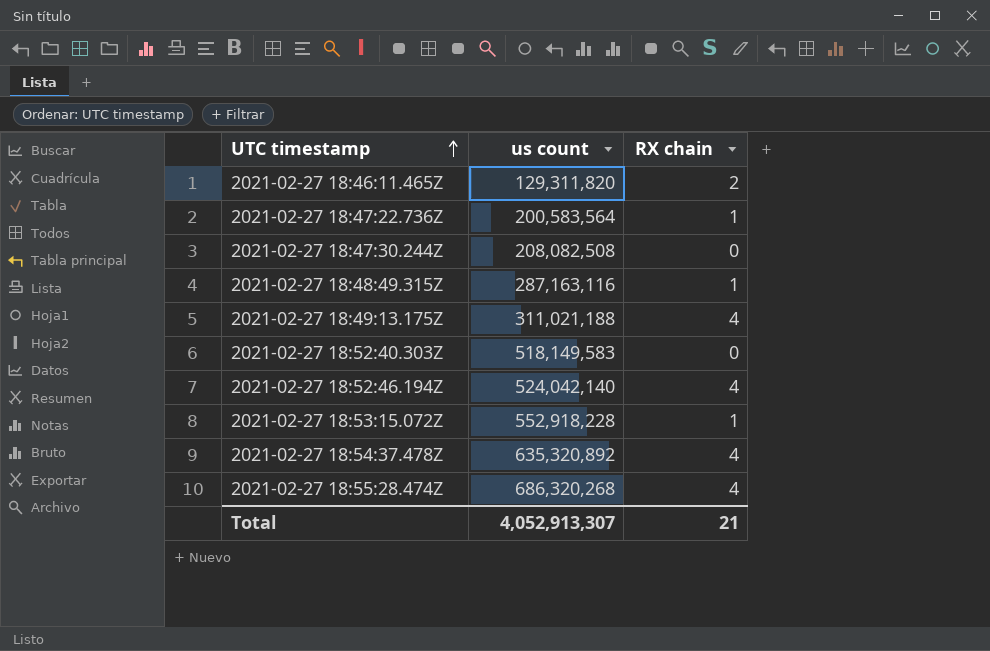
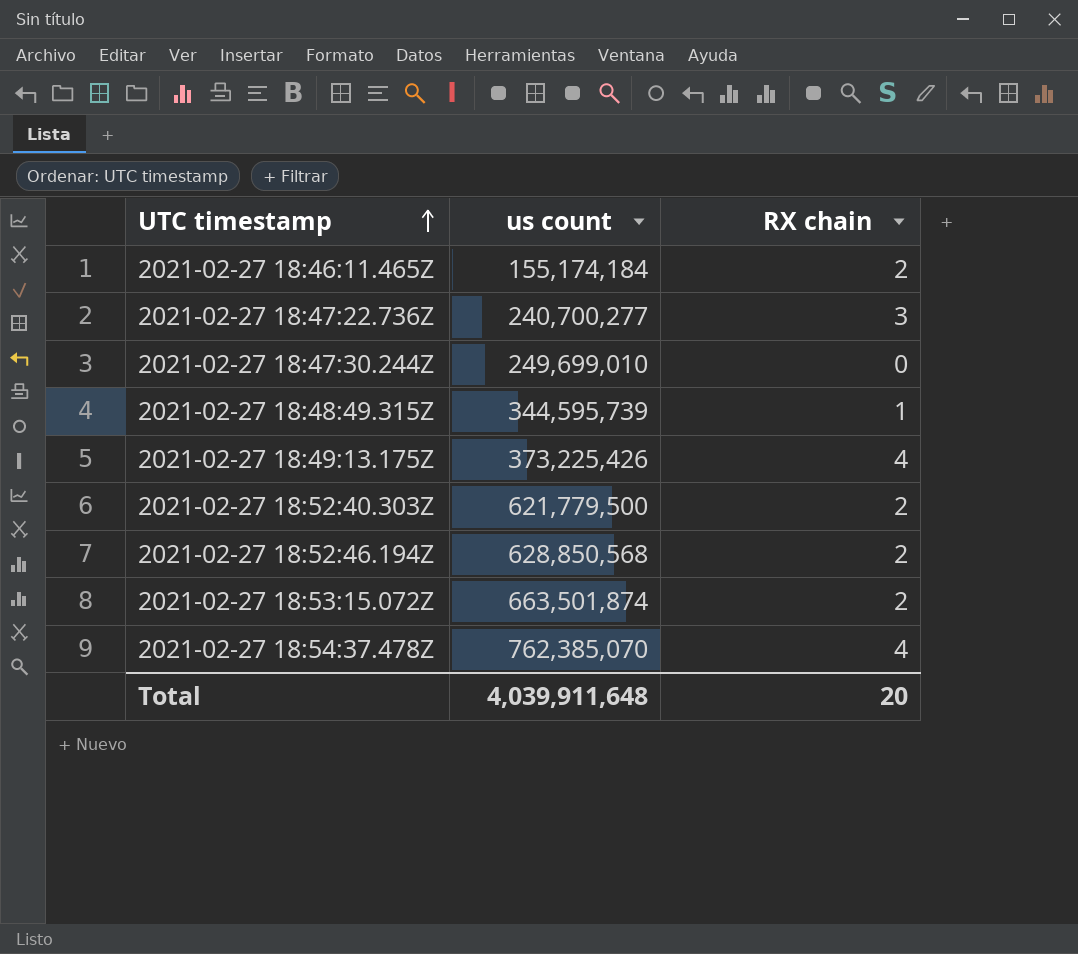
row 2021-02-27 18:55:28.474Z: 686,320,268 | 4 -> none
2021-02-27 18:46:11.465Z | us count: 129,311,820 -> 155,174,184
2021-02-27 18:47:22.736Z | us count: 200,583,564 -> 240,700,277
2021-02-27 18:47:22.736Z | RX chain: 1 -> 3
2021-02-27 18:47:30.244Z | us count: 208,082,508 -> 249,699,010
2021-02-27 18:48:49.315Z | us count: 287,163,116 -> 344,595,739
2021-02-27 18:49:13.175Z | us count: 311,021,188 -> 373,225,426
2021-02-27 18:52:40.303Z | us count: 518,149,583 -> 621,779,500
2021-02-27 18:52:40.303Z | RX chain: 0 -> 2
2021-02-27 18:52:46.194Z | us count: 524,042,140 -> 628,850,568
2021-02-27 18:52:46.194Z | RX chain: 4 -> 2
2021-02-27 18:53:15.072Z | us count: 552,918,228 -> 663,501,874
2021-02-27 18:53:15.072Z | RX chain: 1 -> 2
2021-02-27 18:54:37.478Z | us count: 635,320,892 -> 762,385,070
Total | us count: 4,052,913,307 -> 4,039,911,648
Total | RX chain: 21 -> 20

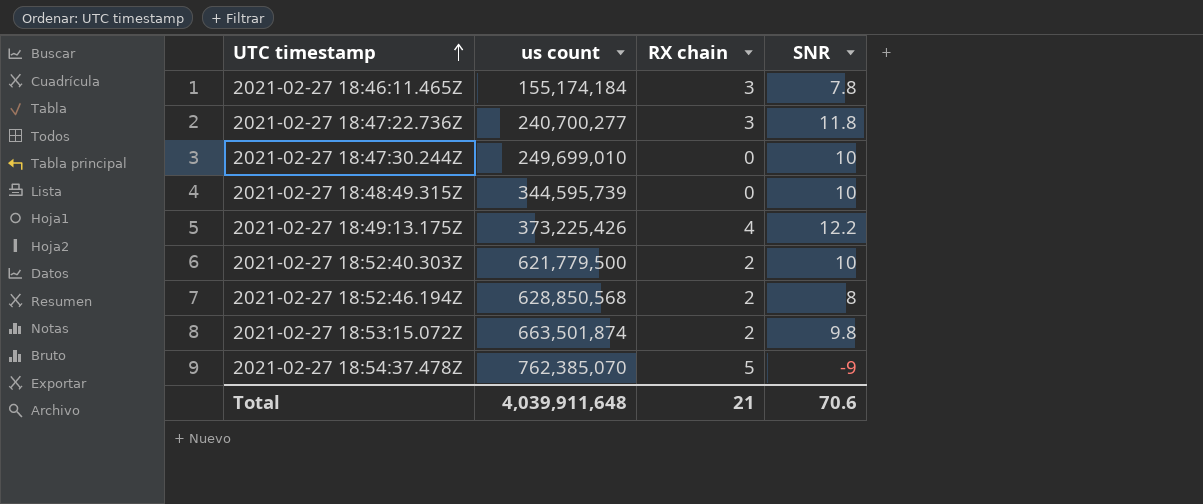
column SNR | position: none -> 4
2021-02-27 18:46:11.465Z | RX chain: 2 -> 3
2021-02-27 18:48:49.315Z | RX chain: 1 -> 0
2021-02-27 18:54:37.478Z | RX chain: 4 -> 5
Total | RX chain: 20 -> 21

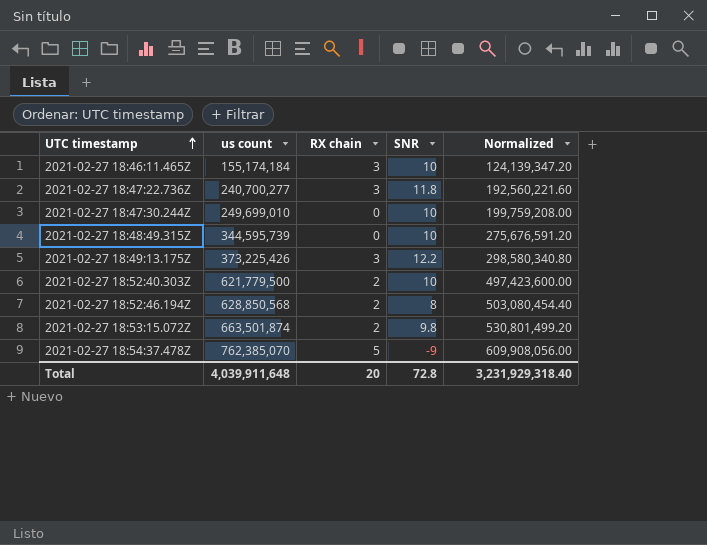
column Normalized | formula: none -> [us count] * 0.8
2021-02-27 18:46:11.465Z | SNR: 7.8 -> 10
2021-02-27 18:49:13.175Z | RX chain: 4 -> 3
Total | RX chain: 21 -> 20
Total | SNR: 70.6 -> 72.8

